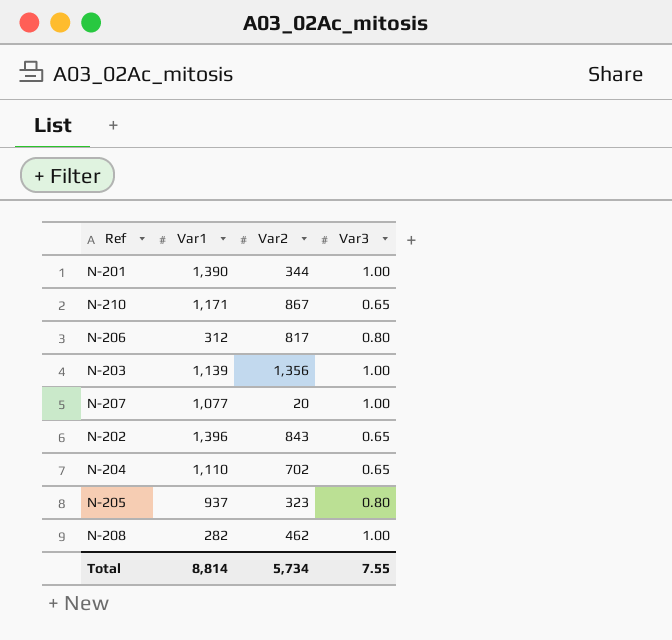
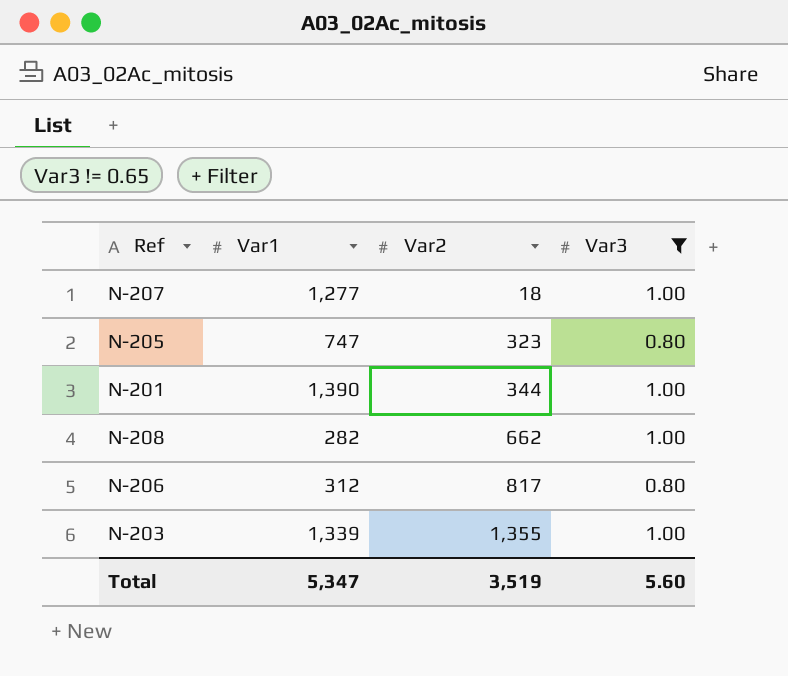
filter: none -> Var3 != 0.65
row order: none -> Var2 ascending
N-207 | Var1: 1,077 -> 1,277
N-207 | Var2: 20 -> 18
N-205 | Var1: 937 -> 747
N-208 | Var2: 462 -> 662
N-203 | Var1: 1,139 -> 1,339
N-203 | Var2: 1,356 -> 1,355
Total | Var1: 8,814 -> 5,347
Total | Var2: 5,734 -> 3,519
Total | Var3: 7.55 -> 5.60

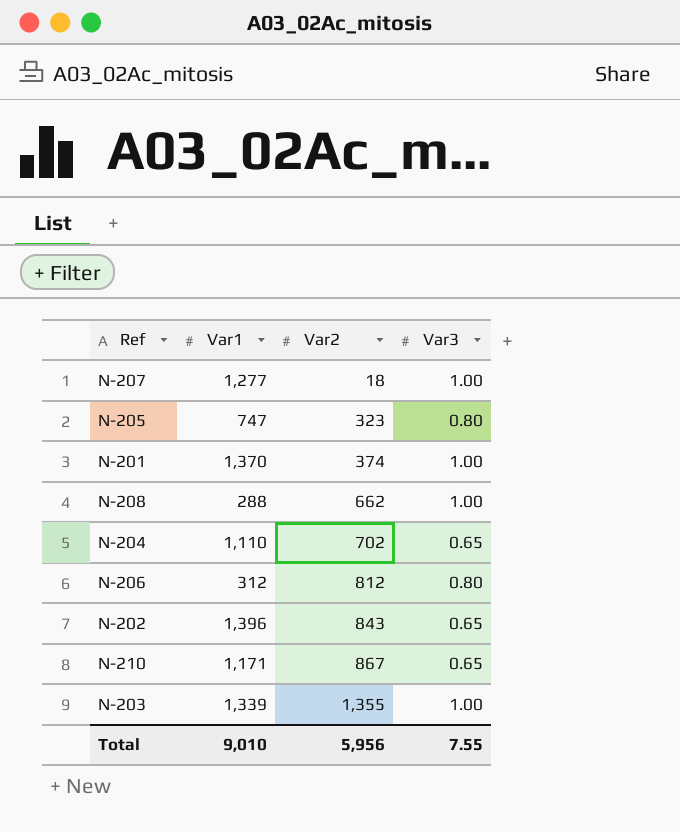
filter: Var3 != 0.65 -> none
N-201 | Var1: 1,390 -> 1,370
N-201 | Var2: 344 -> 374
N-208 | Var1: 282 -> 288
N-206 | Var2: 817 -> 812
Total | Var1: 5,347 -> 9,010
Total | Var2: 3,519 -> 5,956
Total | Var3: 5.60 -> 7.55

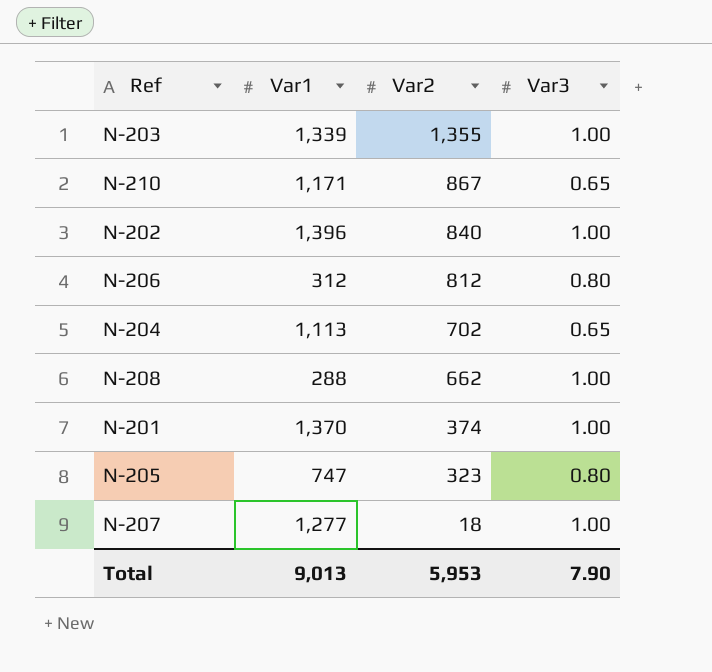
row order: Var2 ascending -> Var2 descending
N-202 | Var2: 843 -> 840
N-202 | Var3: 0.65 -> 1.00
N-204 | Var1: 1,110 -> 1,113
Total | Var1: 9,010 -> 9,013
Total | Var2: 5,956 -> 5,953
Total | Var3: 7.55 -> 7.90

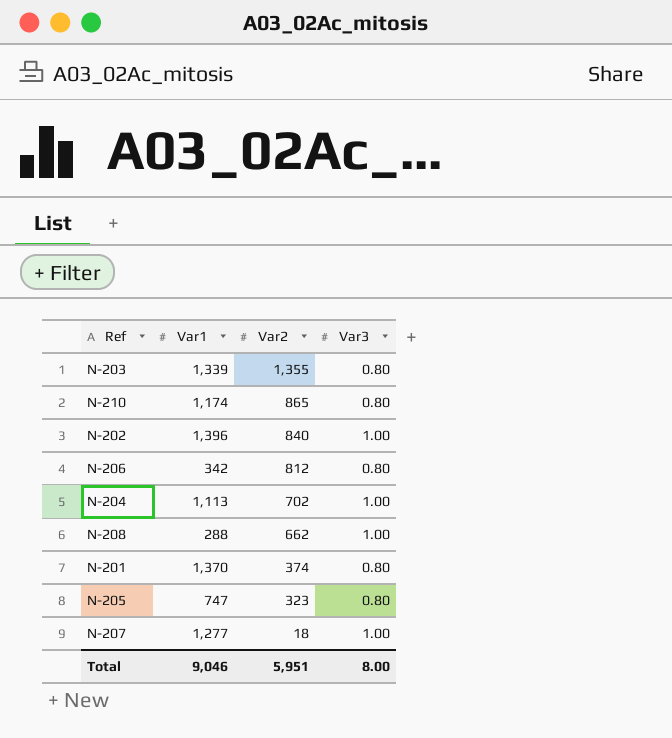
N-203 | Var3: 1.00 -> 0.80
N-210 | Var1: 1,171 -> 1,174
N-210 | Var2: 867 -> 865
N-210 | Var3: 0.65 -> 0.80
N-206 | Var1: 312 -> 342
N-204 | Var3: 0.65 -> 1.00
N-201 | Var3: 1.00 -> 0.80
Total | Var1: 9,013 -> 9,046
Total | Var2: 5,953 -> 5,951
Total | Var3: 7.90 -> 8.00

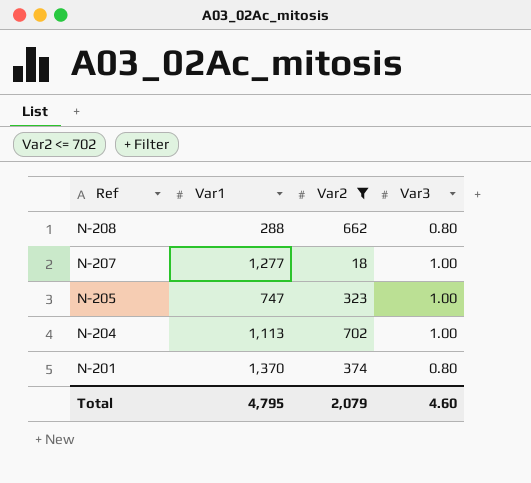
filter: none -> Var2 <= 702
row order: Var2 descending -> Ref descending
N-208 | Var3: 1.00 -> 0.80
N-205 | Var3: 0.80 -> 1.00
Total | Var1: 9,046 -> 4,795
Total | Var2: 5,951 -> 2,079
Total | Var3: 8.00 -> 4.60

